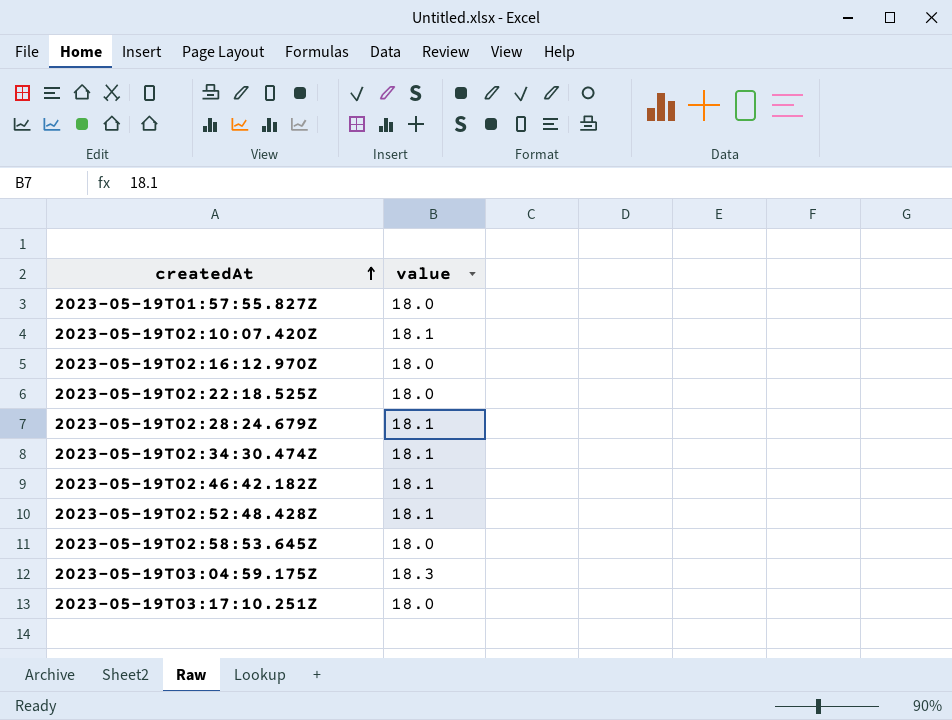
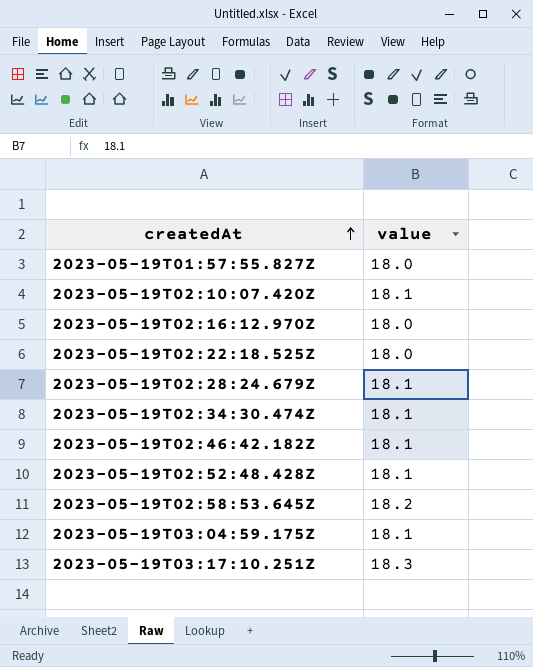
2023-05-19T02:58:53.645Z | value: 18.0 -> 18.2
2023-05-19T03:04:59.175Z | value: 18.3 -> 18.1
2023-05-19T03:17:10.251Z | value: 18.0 -> 18.3

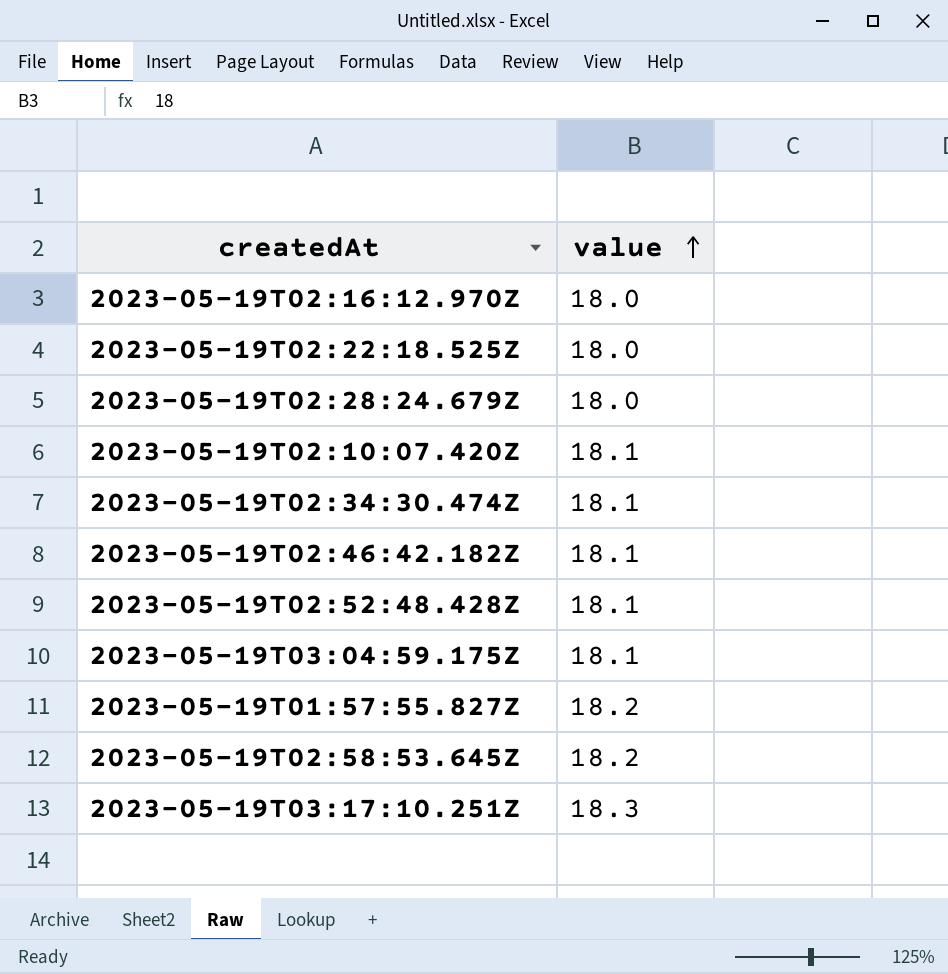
row order: createdAt ascending -> value ascending
2023-05-19T02:28:24.679Z | value: 18.1 -> 18.0
2023-05-19T01:57:55.827Z | value: 18.0 -> 18.2

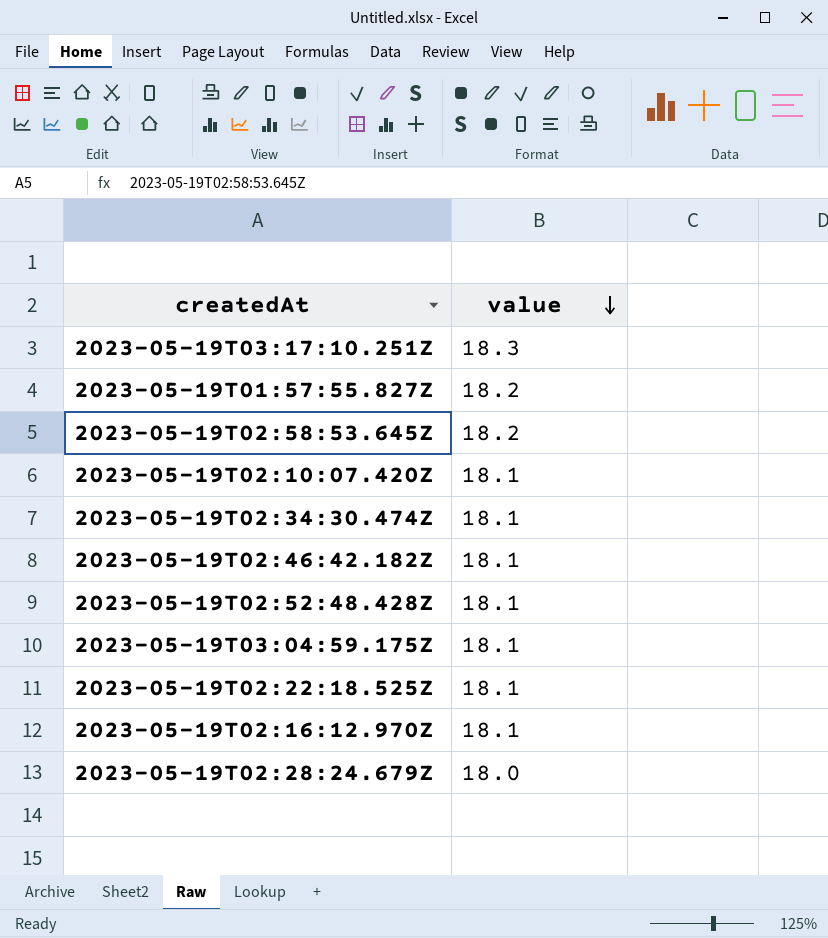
row order: value ascending -> value descending
2023-05-19T02:22:18.525Z | value: 18.0 -> 18.1
2023-05-19T02:16:12.970Z | value: 18.0 -> 18.1

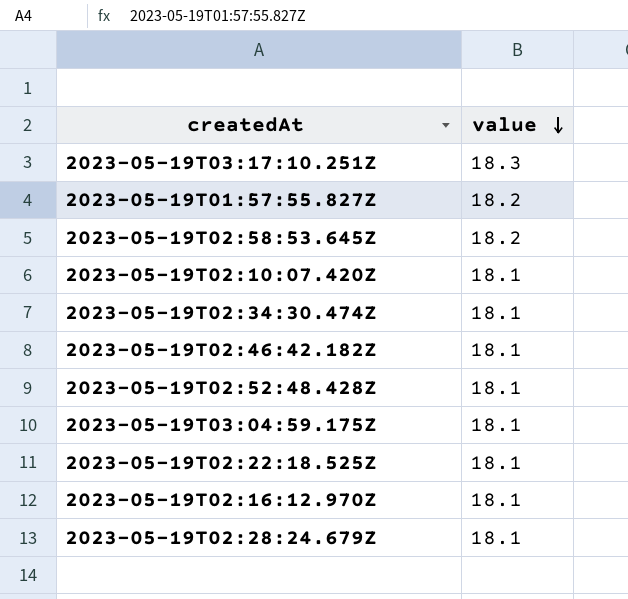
2023-05-19T02:28:24.679Z | value: 18.0 -> 18.1

